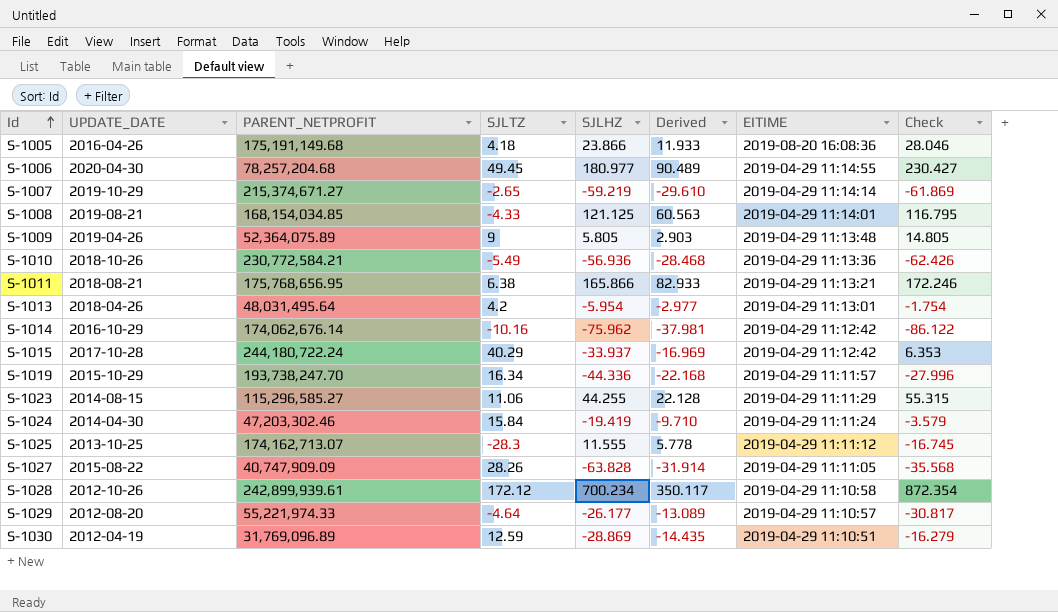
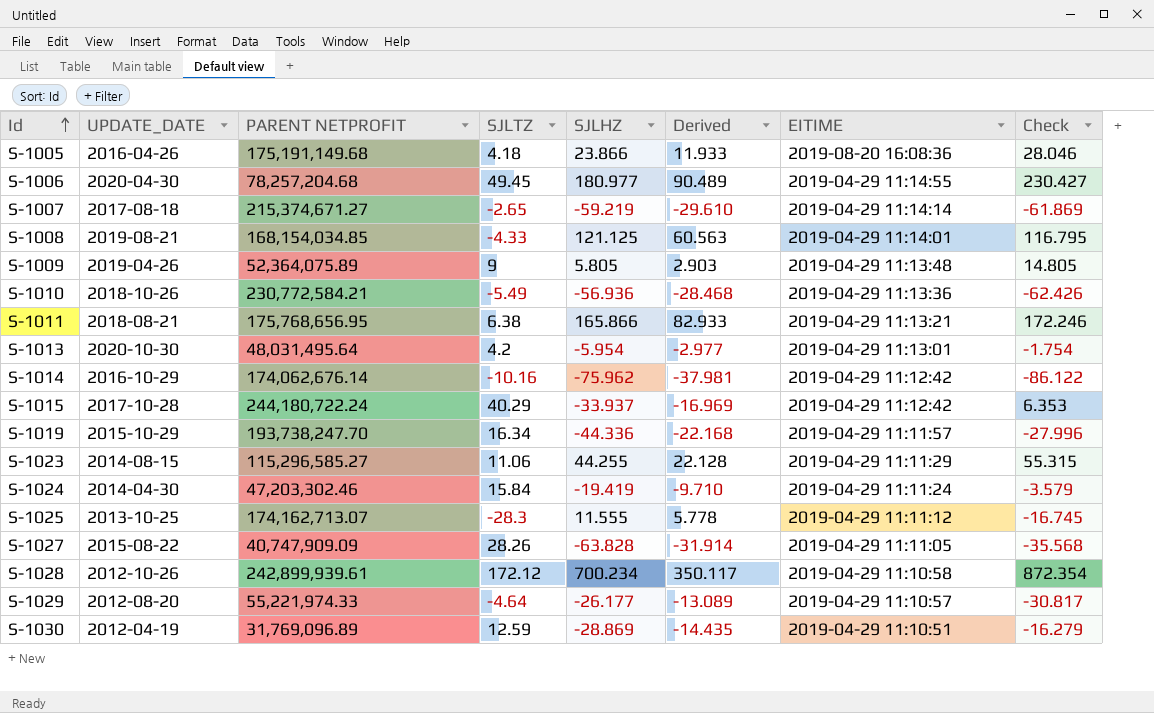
column name: PARENT_NETPROFIT -> PARENT NETPROFIT
S-1007 | UPDATE_DATE: 2019-10-29 -> 2017-08-18
S-1013 | UPDATE_DATE: 2018-04-26 -> 2020-10-30

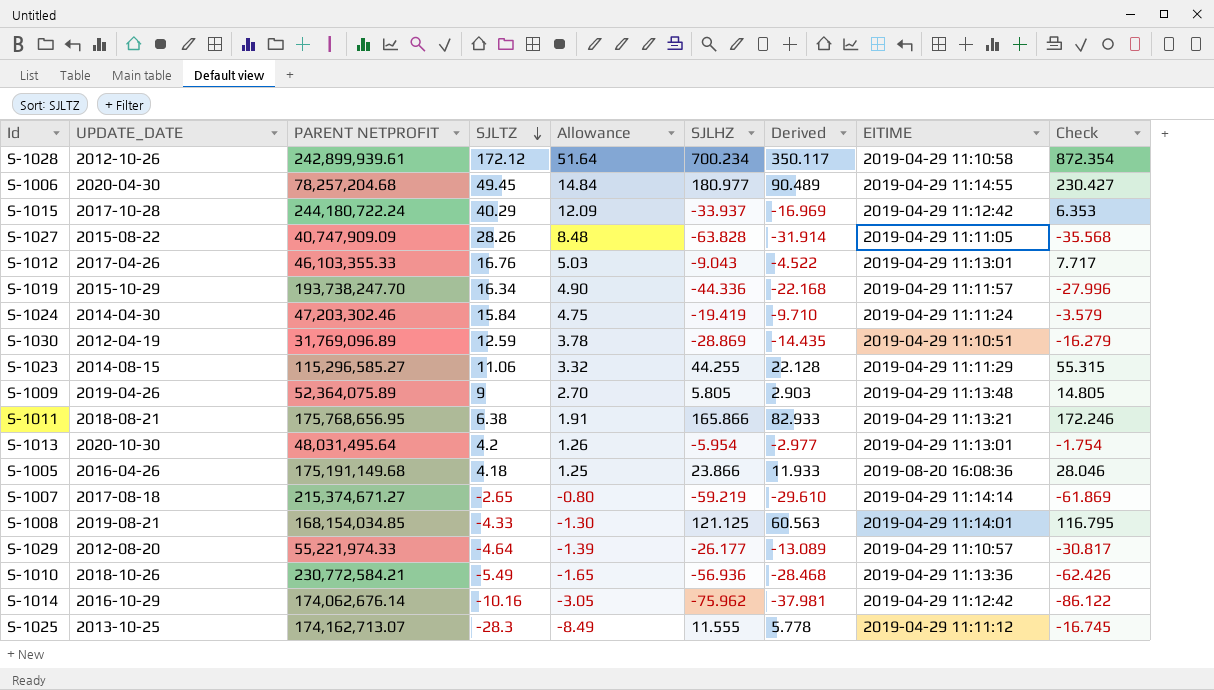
row order: Id ascending -> SJLTZ descending
column Allowance | formula: none -> [SJLTZ] * 0.3
row S-1012: none -> 2017-04-26 | 46,103,355.33 | 16.76 | 5.03 | -9.043 | -4.522 | 2019-04-29 11:13:01 | 7.717

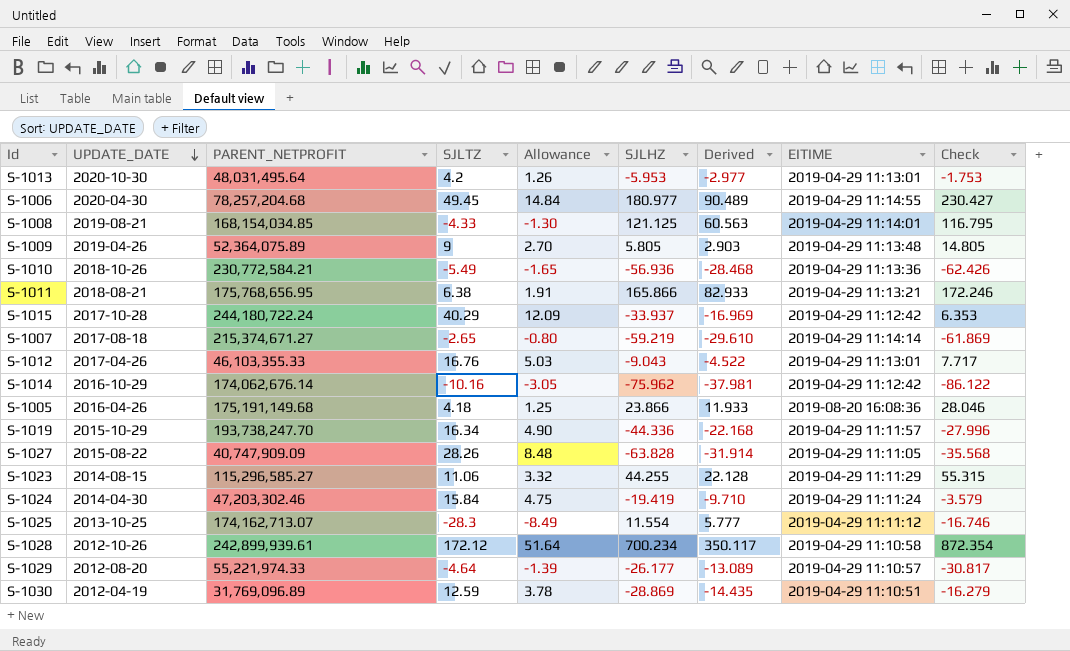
row order: SJLTZ descending -> UPDATE_DATE descending
column name: PARENT NETPROFIT -> PARENT_NETPROFIT
S-1013 | SJLHZ: -5.954 -> -5.953
S-1013 | Check: -1.754 -> -1.753
S-1025 | SJLHZ: 11.555 -> 11.554
S-1025 | Derived: 5.778 -> 5.777
S-1025 | Check: -16.745 -> -16.746

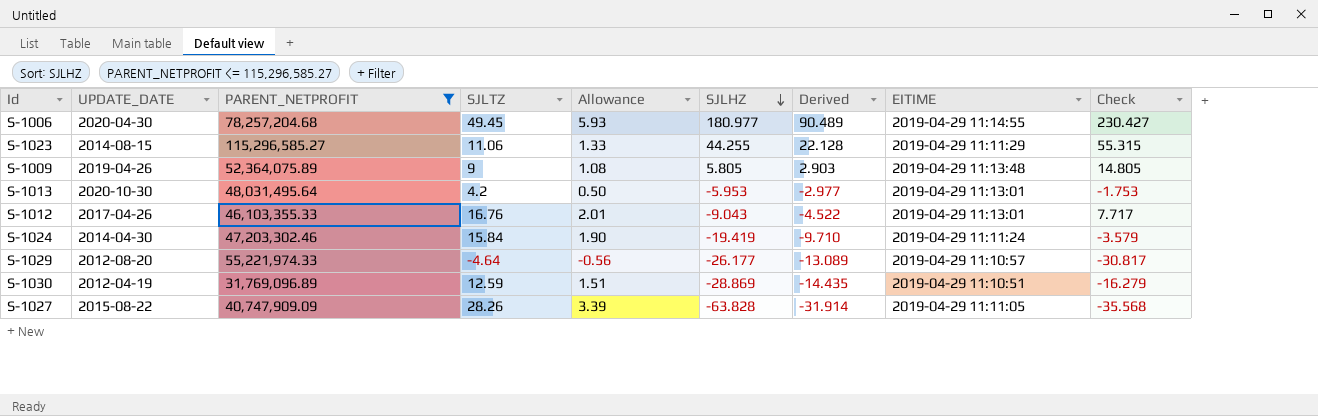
filter: none -> PARENT_NETPROFIT <= 115,296,585.27
row order: UPDATE_DATE descending -> SJLHZ descending
column Allowance | formula: [SJLTZ] * 0.3 -> [SJLTZ] * 0.12

